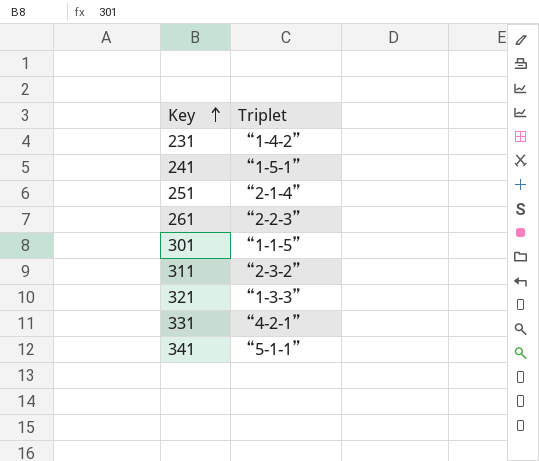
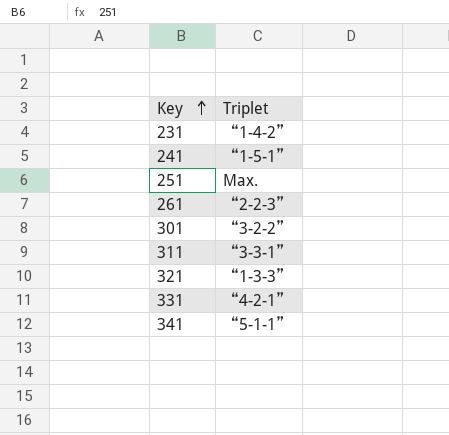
251 | Triplet: “2-1-4” -> Max.
301 | Triplet: “1-1-5” -> “3-2-2”
311 | Triplet: “2-3-2” -> “3-3-1”

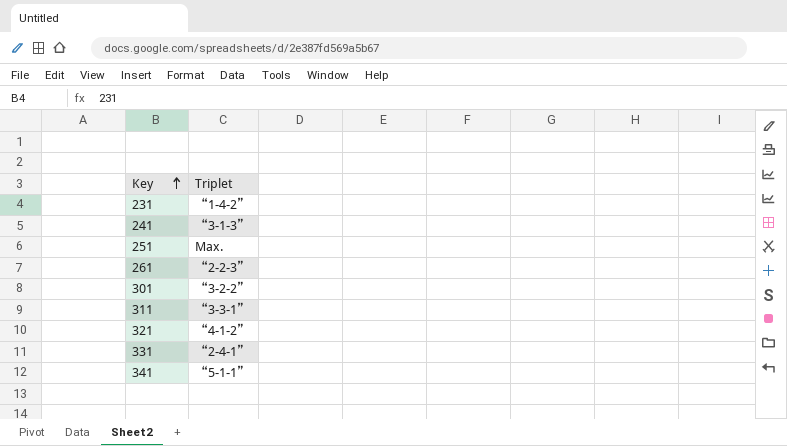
241 | Triplet: “1-5-1” -> “3-1-3”
321 | Triplet: “1-3-3” -> “4-1-2”
331 | Triplet: “4-2-1” -> “2-4-1”

